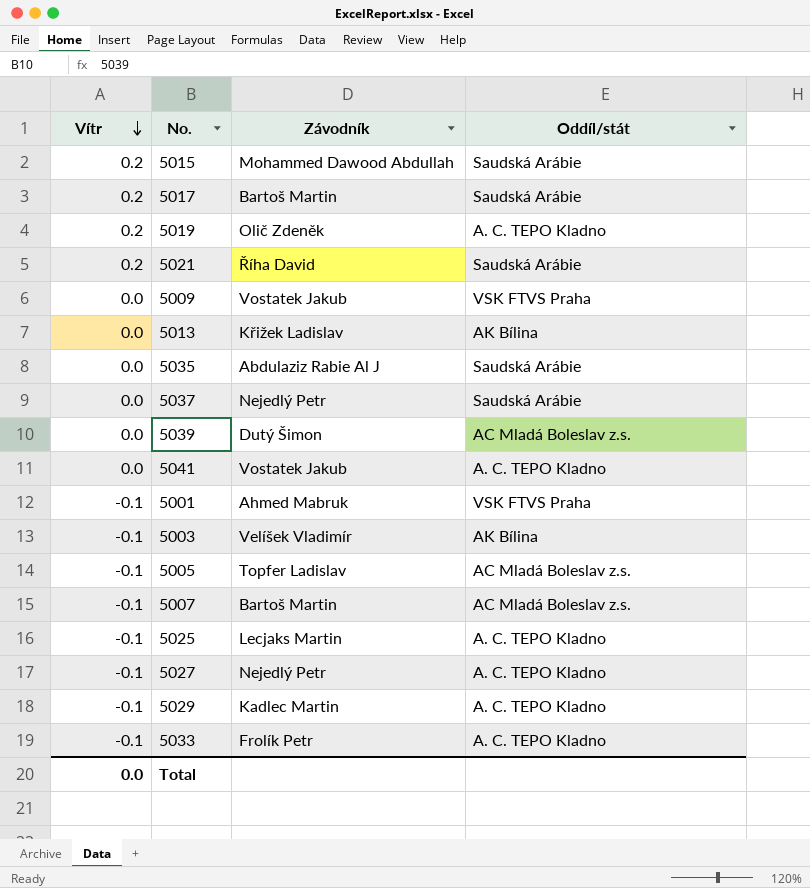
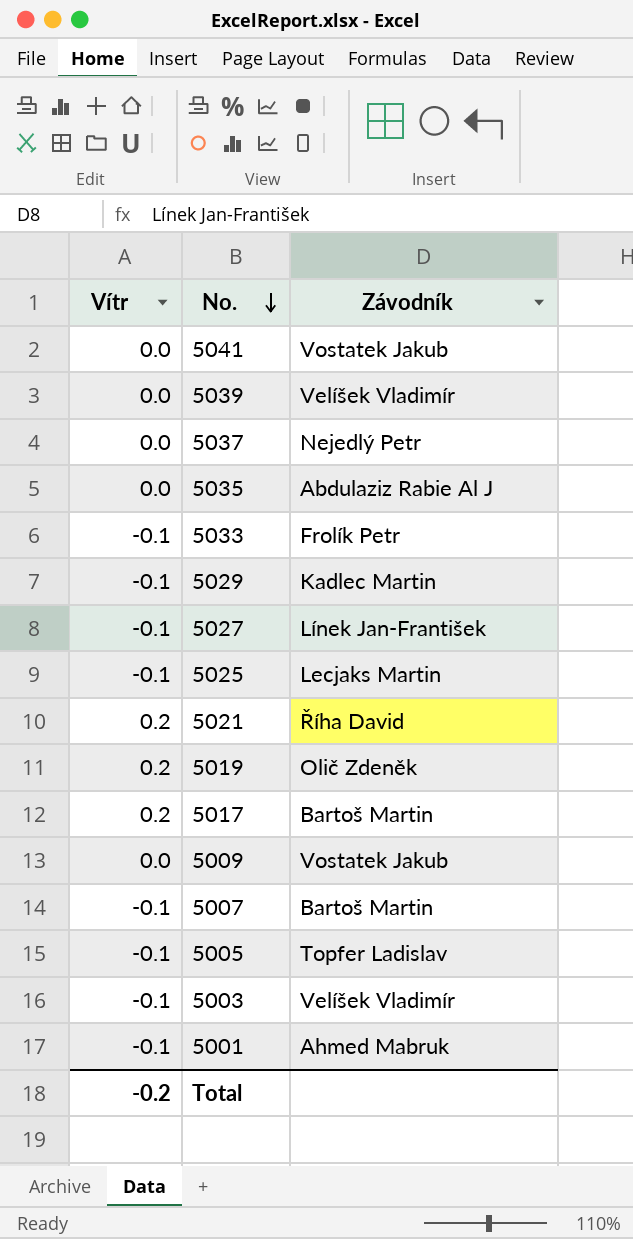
row order: Vítr descending -> No. descending
column Oddíl/stát | position: 4 -> none
row 5015: 0.2 | Mohammed Dawood Abdullah | Saudská Arábie -> none
row 5013: 0.0 | Křižek Ladislav | AK Bílina -> none
5039 | Závodník: Dutý Šimon -> Velíšek Vladimír
5027 | Závodník: Nejedlý Petr -> Línek Jan-František
Total | Vítr: 0.0 -> -0.2

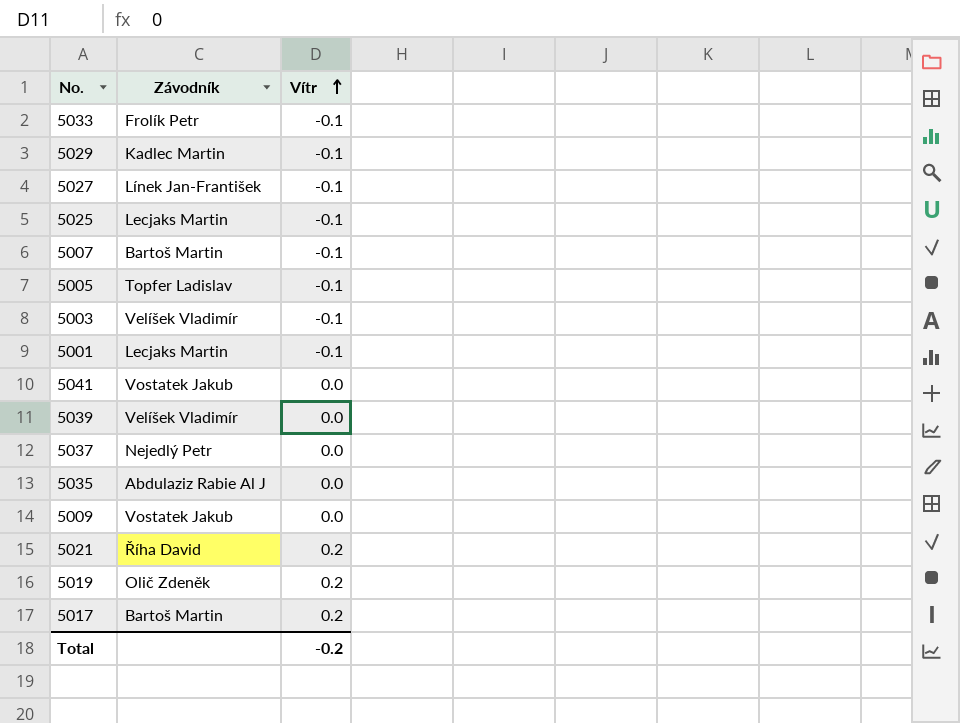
row order: No. descending -> Vítr ascending
column Vítr | position: 1 -> 3
5001 | Závodník: Ahmed Mabruk -> Lecjaks Martin

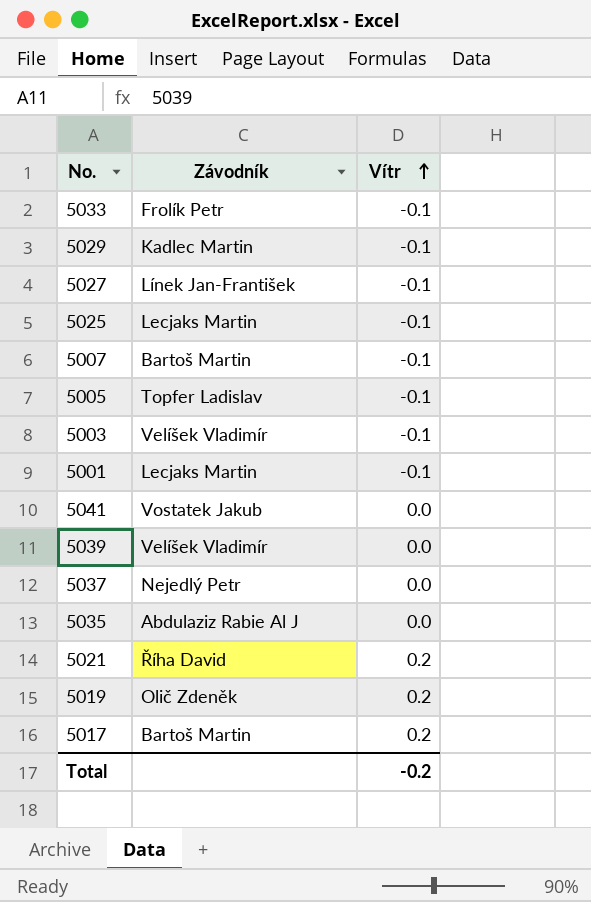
row 5009: Vostatek Jakub | 0.0 -> none

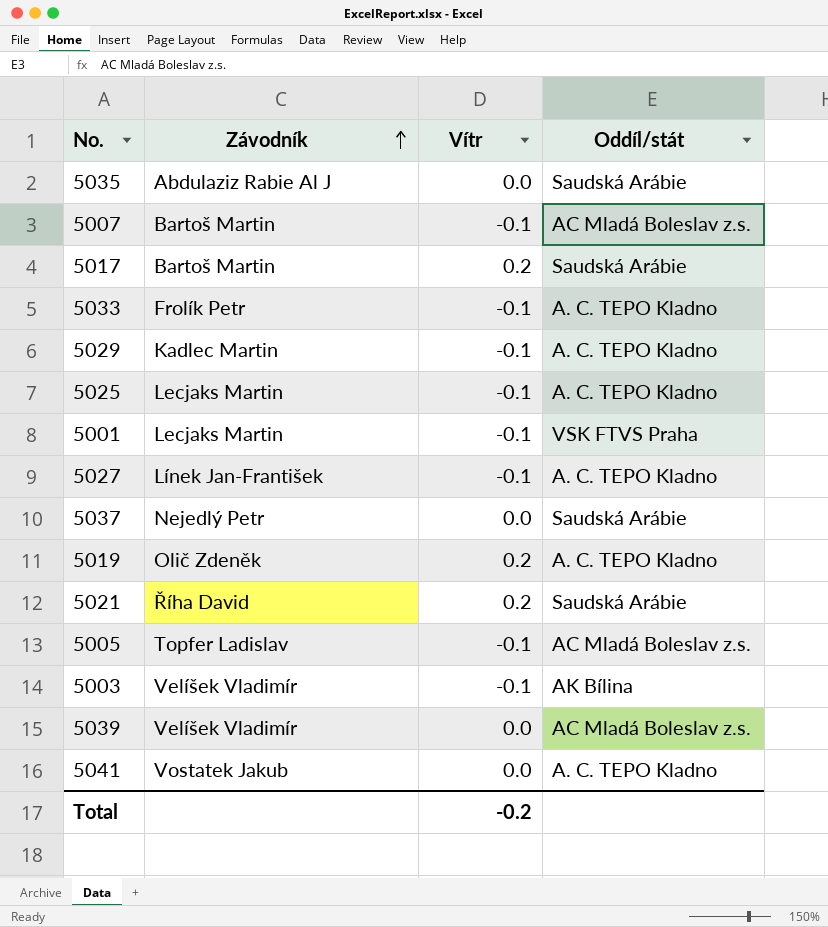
row order: Vítr ascending -> Závodník ascending
column Oddíl/stát | position: none -> 4

